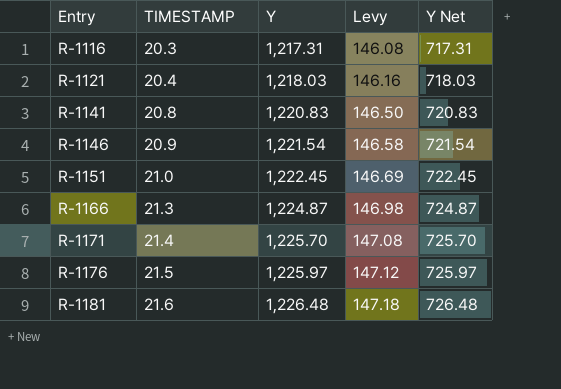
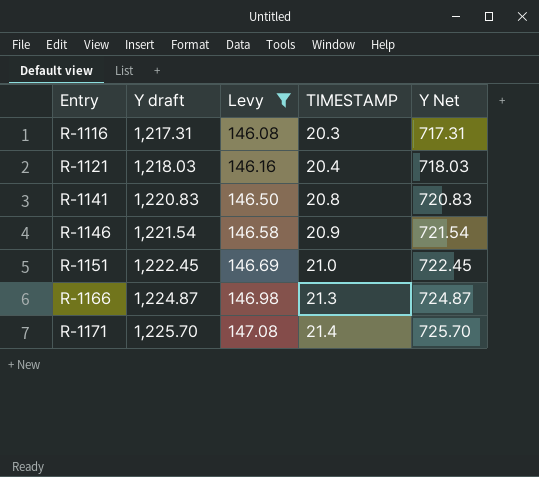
filter: none -> Levy <= 147.08
column name: Y -> Y draft
column TIMESTAMP | position: 2 -> 4

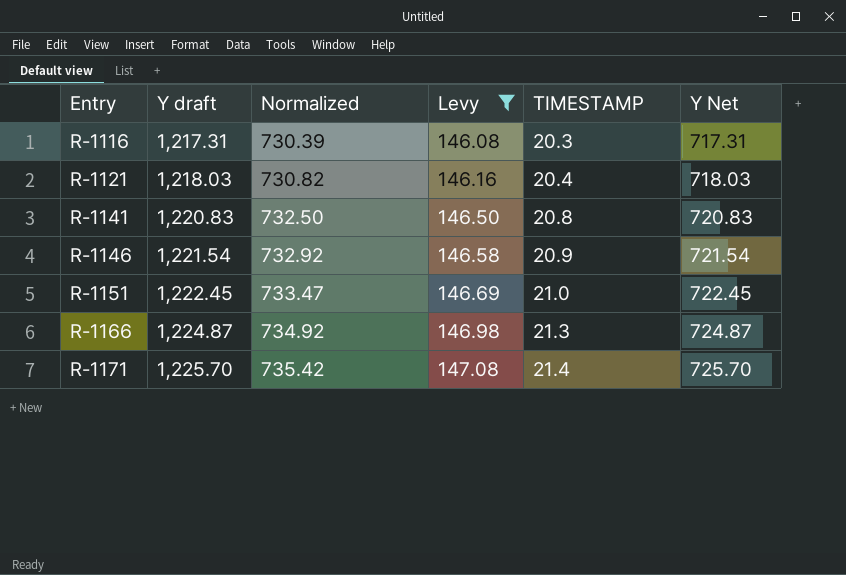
column Normalized | formula: none -> [Y draft] * 0.6

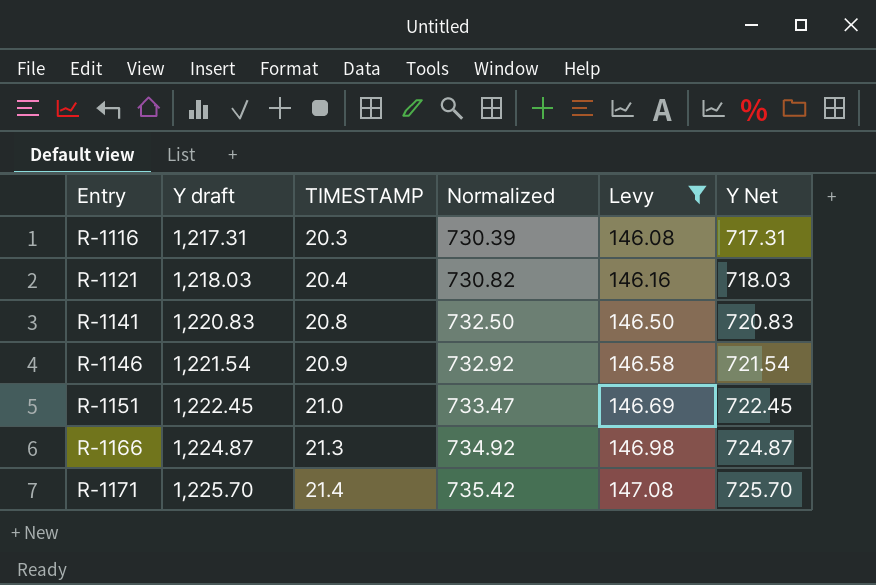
column TIMESTAMP | position: 5 -> 3

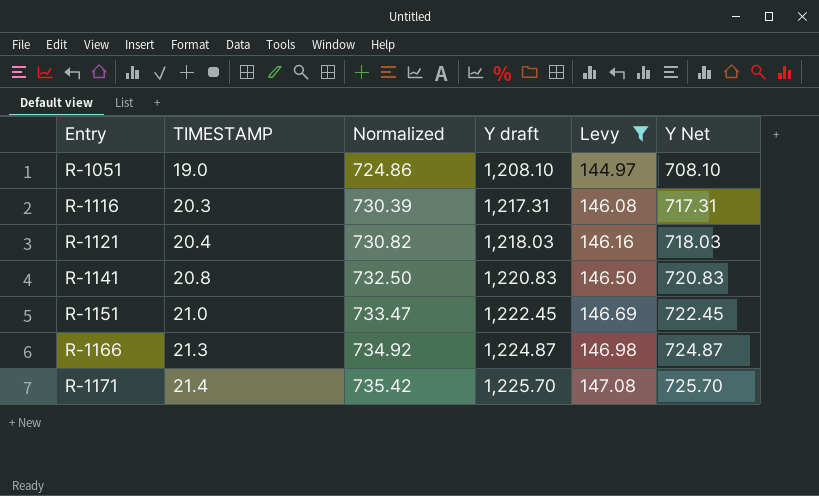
column Y draft | position: 2 -> 4
row R-1146: 1,221.54 | 20.9 | 732.92 | 146.58 | 721.54 -> none
row R-1051: none -> 19.0 | 724.86 | 1,208.10 | 144.97 | 708.10

